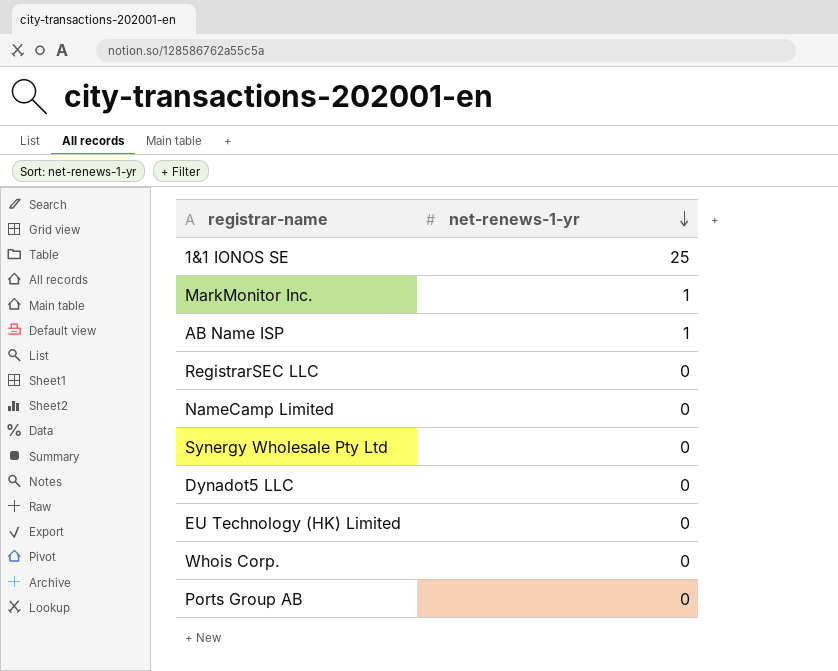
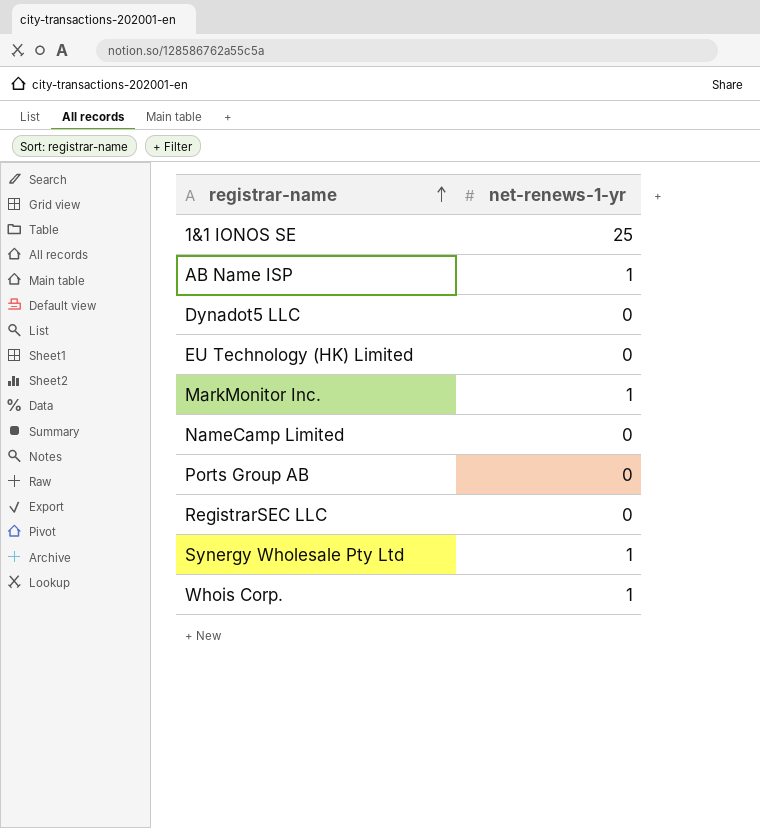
row order: net-renews-1-yr descending -> registrar-name ascending
Synergy Wholesale Pty Ltd | net-renews-1-yr: 0 -> 1
Whois Corp. | net-renews-1-yr: 0 -> 1

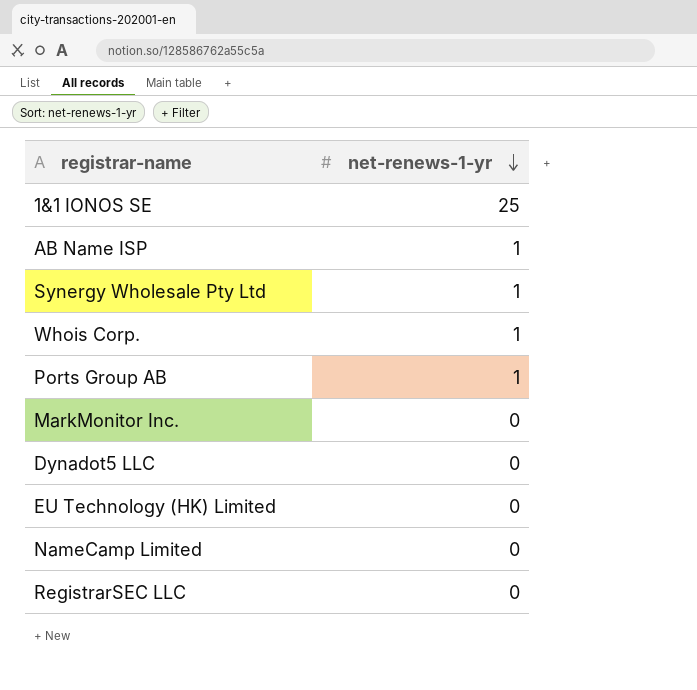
row order: registrar-name ascending -> net-renews-1-yr descending
Ports Group AB | net-renews-1-yr: 0 -> 1
MarkMonitor Inc. | net-renews-1-yr: 1 -> 0

